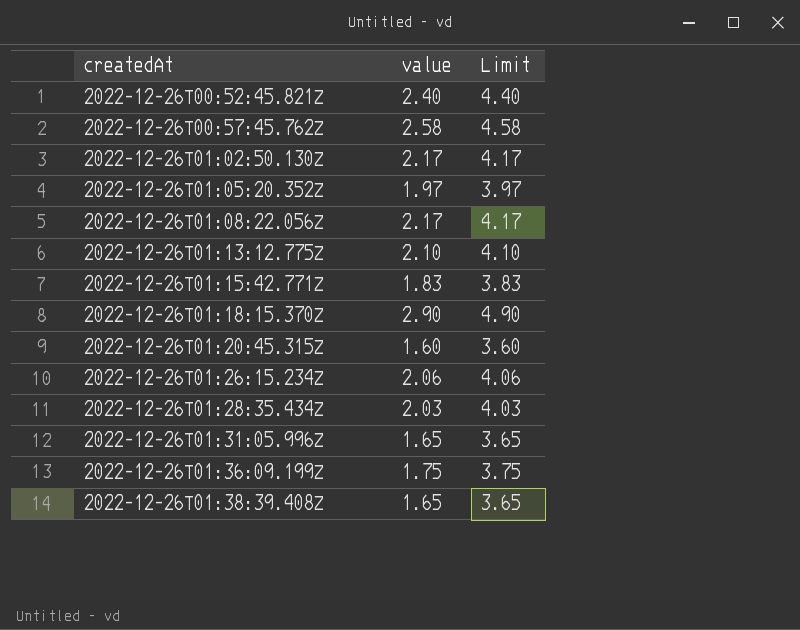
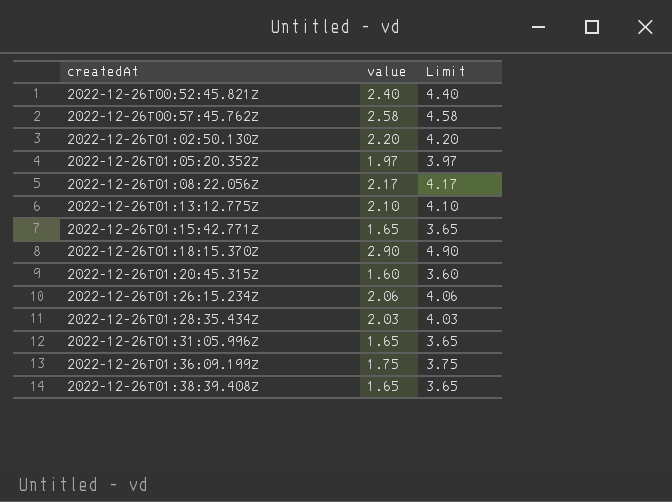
2022-12-26T01:02:50.130Z | value: 2.17 -> 2.20
2022-12-26T01:02:50.130Z | Limit: 4.17 -> 4.20
2022-12-26T01:15:42.771Z | value: 1.83 -> 1.65
2022-12-26T01:15:42.771Z | Limit: 3.83 -> 3.65

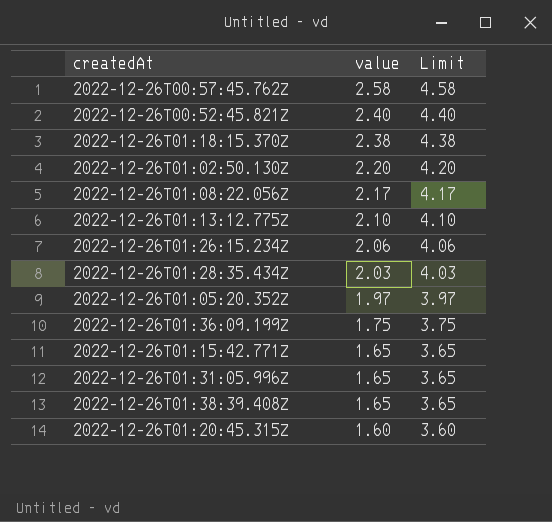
row order: createdAt ascending -> value descending
2022-12-26T01:18:15.370Z | value: 2.90 -> 2.38
2022-12-26T01:18:15.370Z | Limit: 4.90 -> 4.38

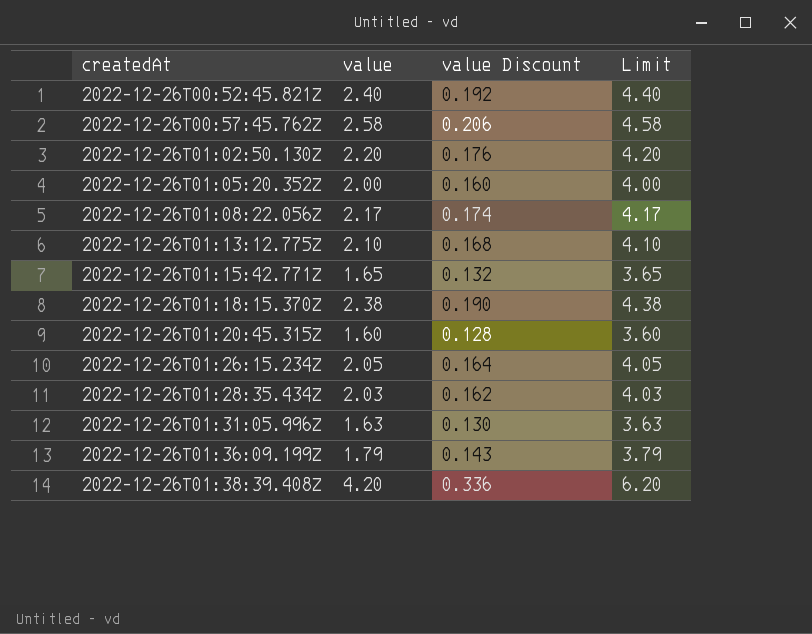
row order: value descending -> createdAt ascending
column value Discount | formula: none -> [value] * 0.08
2022-12-26T01:05:20.352Z | value: 1.97 -> 2.00
2022-12-26T01:05:20.352Z | Limit: 3.97 -> 4.00
2022-12-26T01:26:15.234Z | value: 2.06 -> 2.05
2022-12-26T01:26:15.234Z | Limit: 4.06 -> 4.05
2022-12-26T01:31:05.996Z | value: 1.65 -> 1.63
2022-12-26T01:31:05.996Z | Limit: 3.65 -> 3.63
2022-12-26T01:36:09.199Z | value: 1.75 -> 1.79
2022-12-26T01:36:09.199Z | Limit: 3.75 -> 3.79
2022-12-26T01:38:39.408Z | value: 1.65 -> 4.20
2022-12-26T01:38:39.408Z | Limit: 3.65 -> 6.20

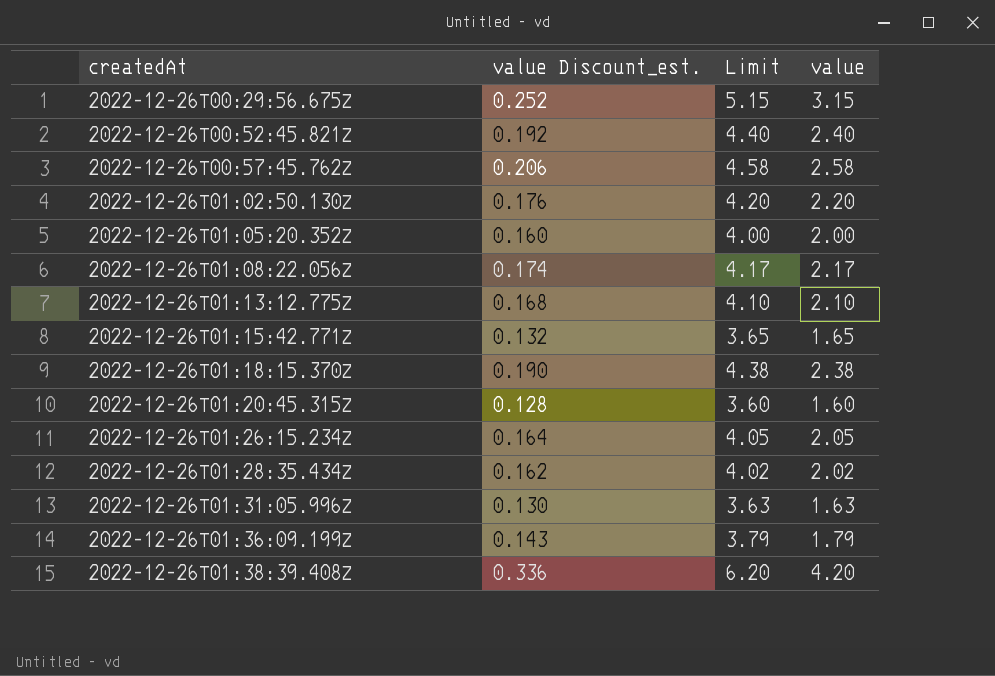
column name: value Discount -> value Discount_est.
column value | position: 2 -> 4
row 2022-12-26T00:29:56.675Z: none -> 0.252 | 5.15 | 3.15
2022-12-26T01:28:35.434Z | Limit: 4.03 -> 4.02
2022-12-26T01:28:35.434Z | value: 2.03 -> 2.02

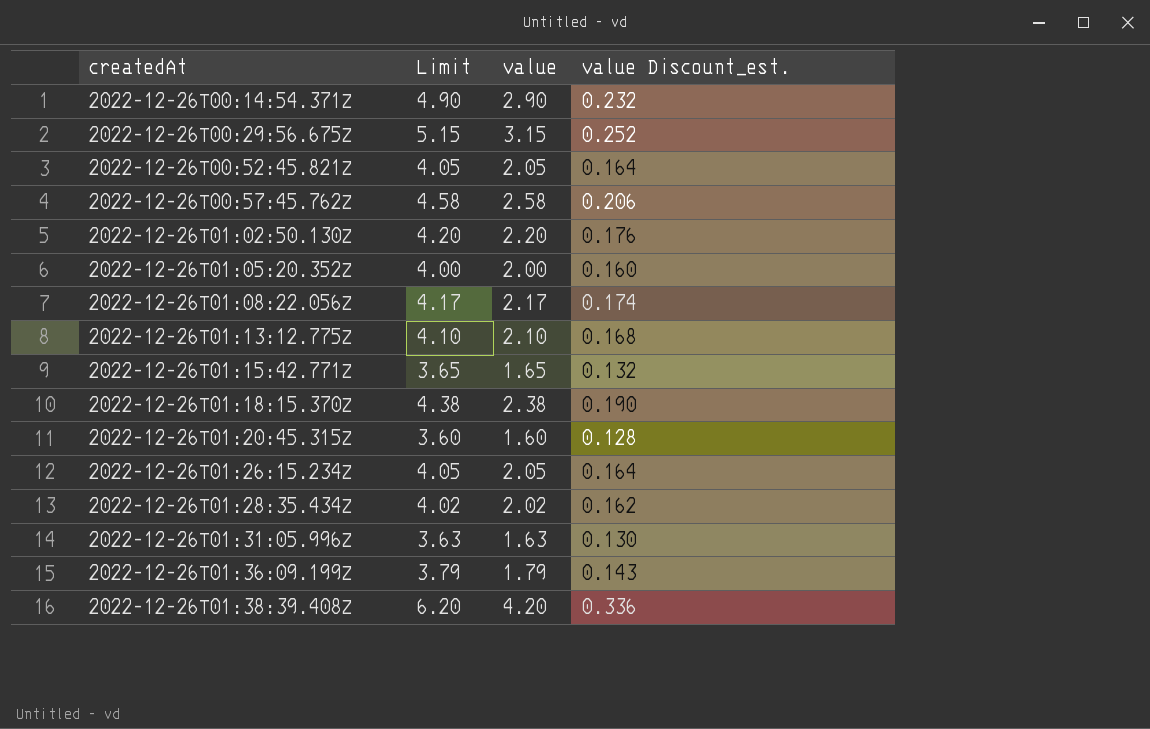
column value Discount_est. | position: 2 -> 4
row 2022-12-26T00:14:54.371Z: none -> 4.90 | 2.90 | 0.232
2022-12-26T00:52:45.821Z | Limit: 4.40 -> 4.05
2022-12-26T00:52:45.821Z | value: 2.40 -> 2.05
2022-12-26T00:52:45.821Z | value Discount_est.: 0.192 -> 0.164

